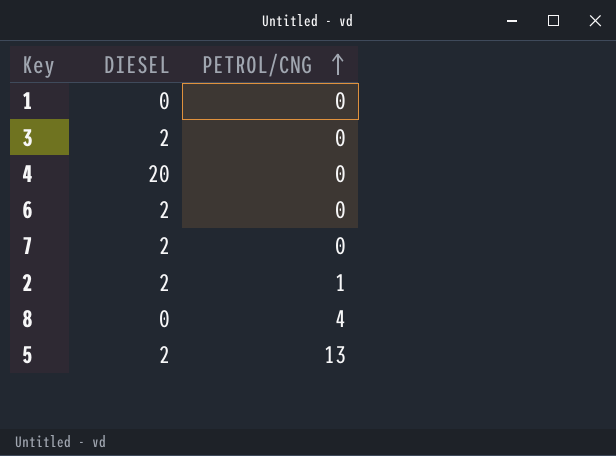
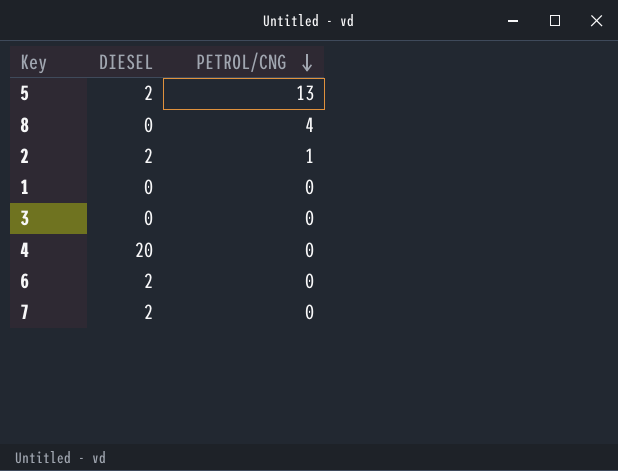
row order: PETROL/CNG ascending -> PETROL/CNG descending
3 | DIESEL: 2 -> 0

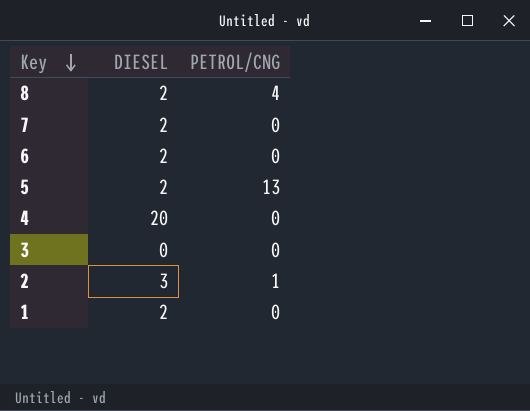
row order: PETROL/CNG descending -> Key descending
8 | DIESEL: 0 -> 2
2 | DIESEL: 2 -> 3
1 | DIESEL: 0 -> 2

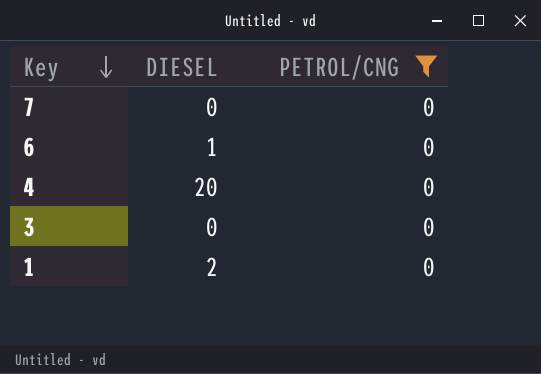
filter: none -> PETROL/CNG = 0
7 | DIESEL: 2 -> 0
6 | DIESEL: 2 -> 1

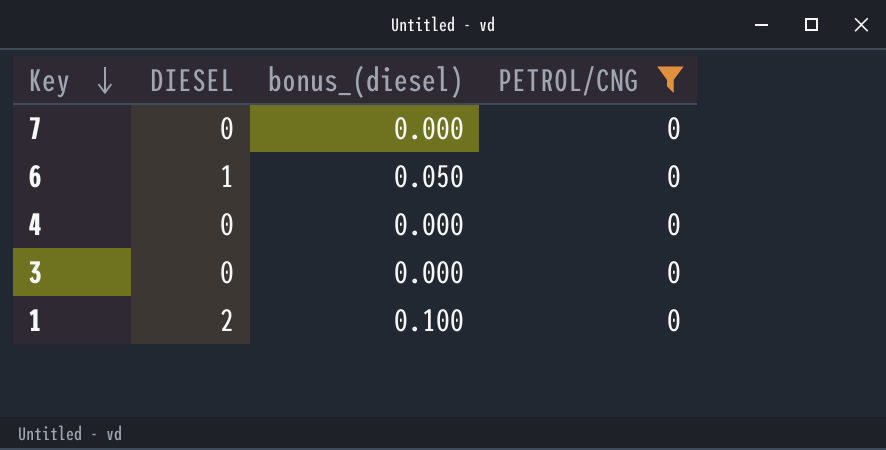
column bonus_(diesel) | formula: none -> [DIESEL] * 0.05
4 | DIESEL: 20 -> 0

